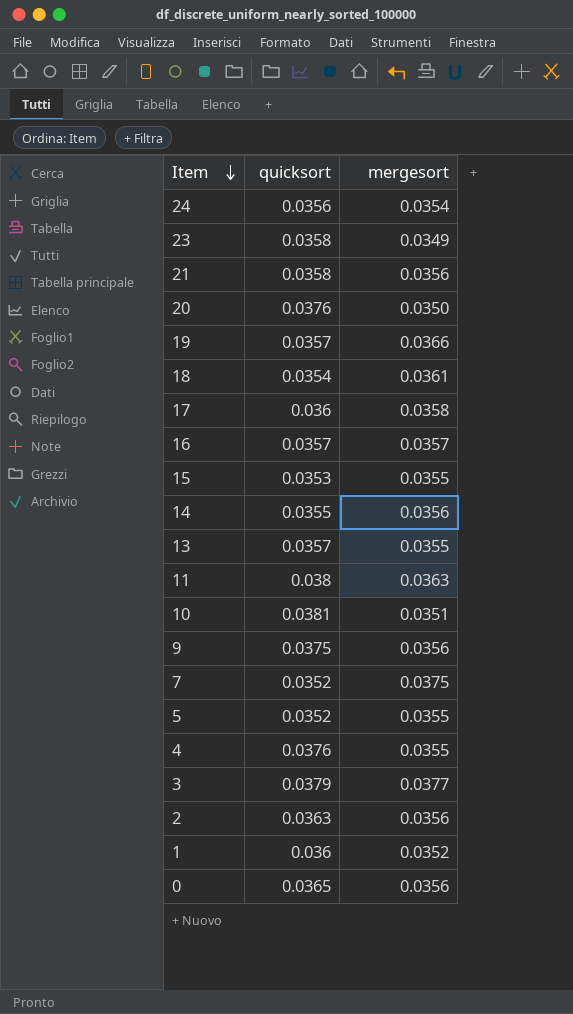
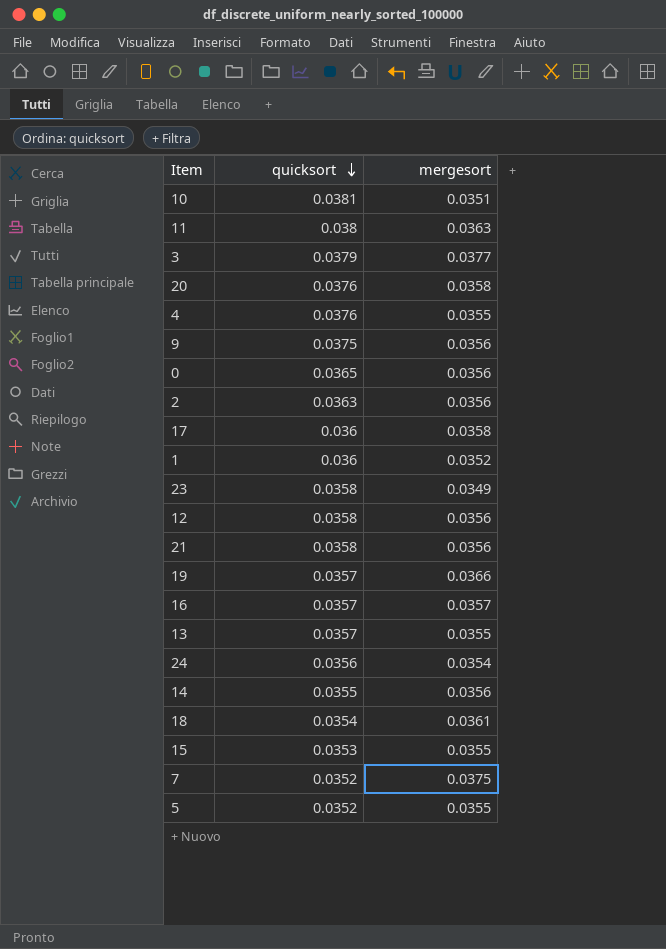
row order: Item descending -> quicksort descending
20 | mergesort: 0.0350 -> 0.0358
row 12: none -> 0.0358 | 0.0356

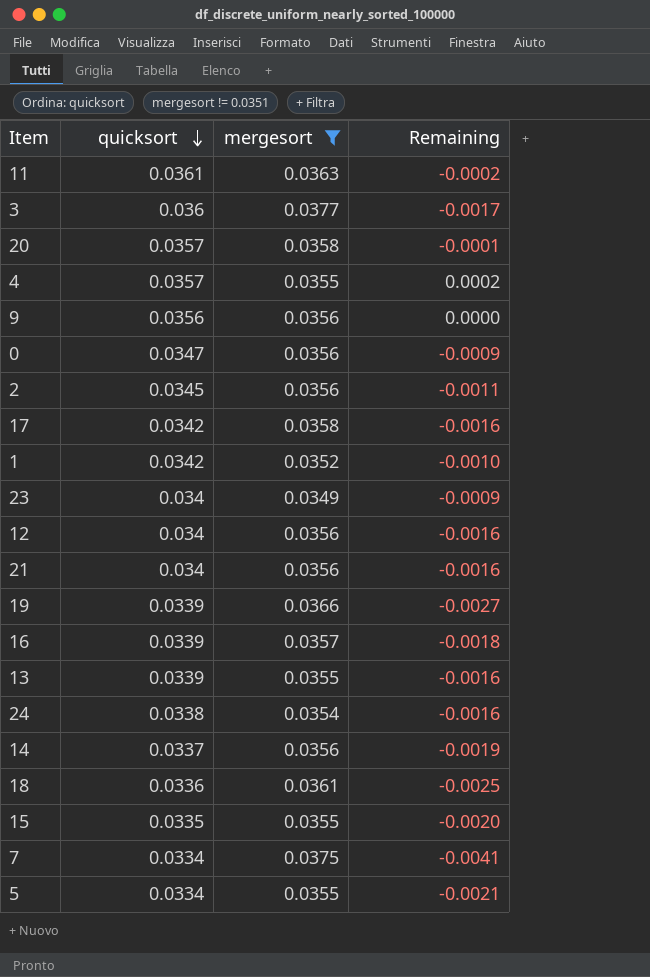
filter: none -> mergesort != 0.0351
column Remaining | formula: none -> [quicksort] - [mergesort]
11 | quicksort: 0.038 -> 0.0361
3 | quicksort: 0.0379 -> 0.036
20 | quicksort: 0.0376 -> 0.0357
4 | quicksort: 0.0376 -> 0.0357
9 | quicksort: 0.0375 -> 0.0356
0 | quicksort: 0.0365 -> 0.0347
2 | quicksort: 0.0363 -> 0.0345
17 | quicksort: 0.036 -> 0.0342
1 | quicksort: 0.036 -> 0.0342
23 | quicksort: 0.0358 -> 0.034
12 | quicksort: 0.0358 -> 0.034
21 | quicksort: 0.0358 -> 0.034
19 | quicksort: 0.0357 -> 0.0339
16 | quicksort: 0.0357 -> 0.0339
13 | quicksort: 0.0357 -> 0.0339
24 | quicksort: 0.0356 -> 0.0338
14 | quicksort: 0.0355 -> 0.0337
18 | quicksort: 0.0354 -> 0.0336
15 | quicksort: 0.0353 -> 0.0335
7 | quicksort: 0.0352 -> 0.0334
5 | quicksort: 0.0352 -> 0.0334

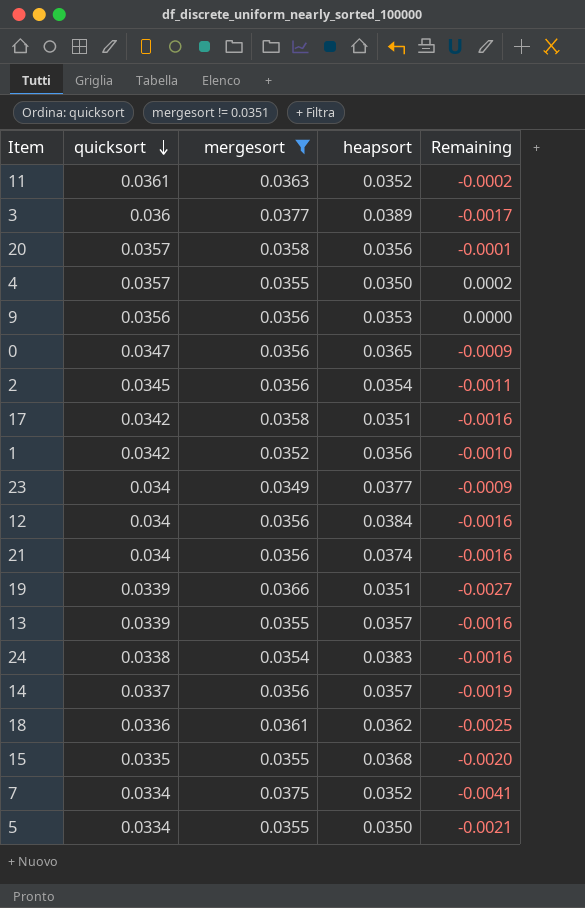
column heapsort | position: none -> 4
row 16: 0.0339 | 0.0357 | -0.0018 -> none

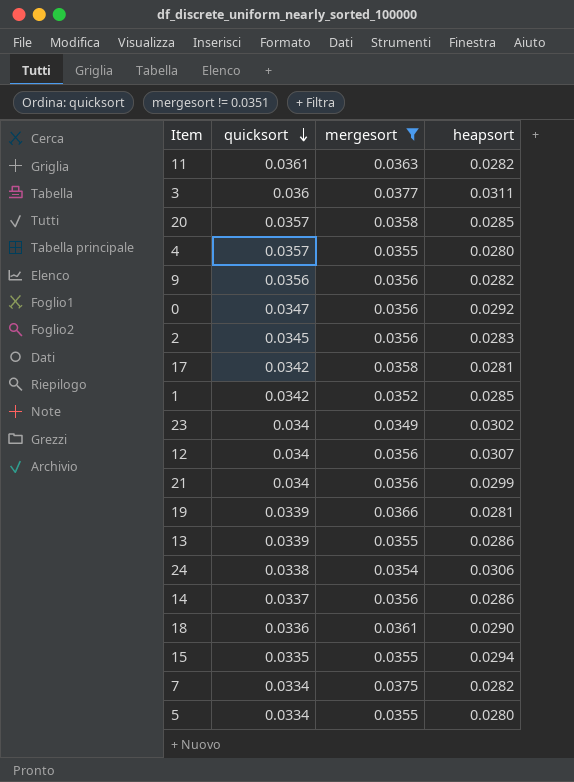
column Remaining | formula: [quicksort] - [mergesort] -> none
11 | heapsort: 0.0352 -> 0.0282
3 | heapsort: 0.0389 -> 0.0311
20 | heapsort: 0.0356 -> 0.0285
4 | heapsort: 0.0350 -> 0.0280
9 | heapsort: 0.0353 -> 0.0282
0 | heapsort: 0.0365 -> 0.0292
2 | heapsort: 0.0354 -> 0.0283
17 | heapsort: 0.0351 -> 0.0281
1 | heapsort: 0.0356 -> 0.0285
23 | heapsort: 0.0377 -> 0.0302
12 | heapsort: 0.0384 -> 0.0307
21 | heapsort: 0.0374 -> 0.0299
19 | heapsort: 0.0351 -> 0.0281
13 | heapsort: 0.0357 -> 0.0286
24 | heapsort: 0.0383 -> 0.0306
14 | heapsort: 0.0357 -> 0.0286
18 | heapsort: 0.0362 -> 0.0290
15 | heapsort: 0.0368 -> 0.0294
7 | heapsort: 0.0352 -> 0.0282
5 | heapsort: 0.0350 -> 0.0280

